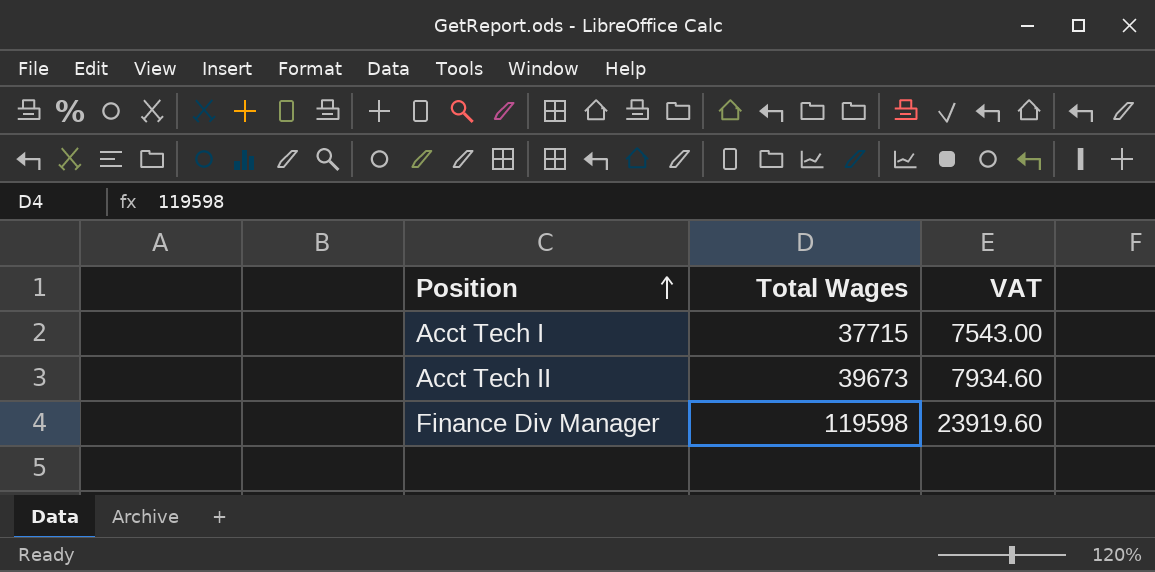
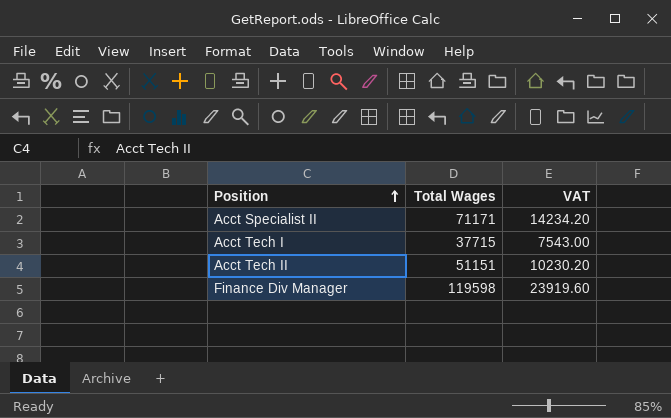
row Acct Specialist II: none -> 71171 | 14234.20
Acct Tech II | Total Wages: 39673 -> 51151
Acct Tech II | VAT: 7934.60 -> 10230.20

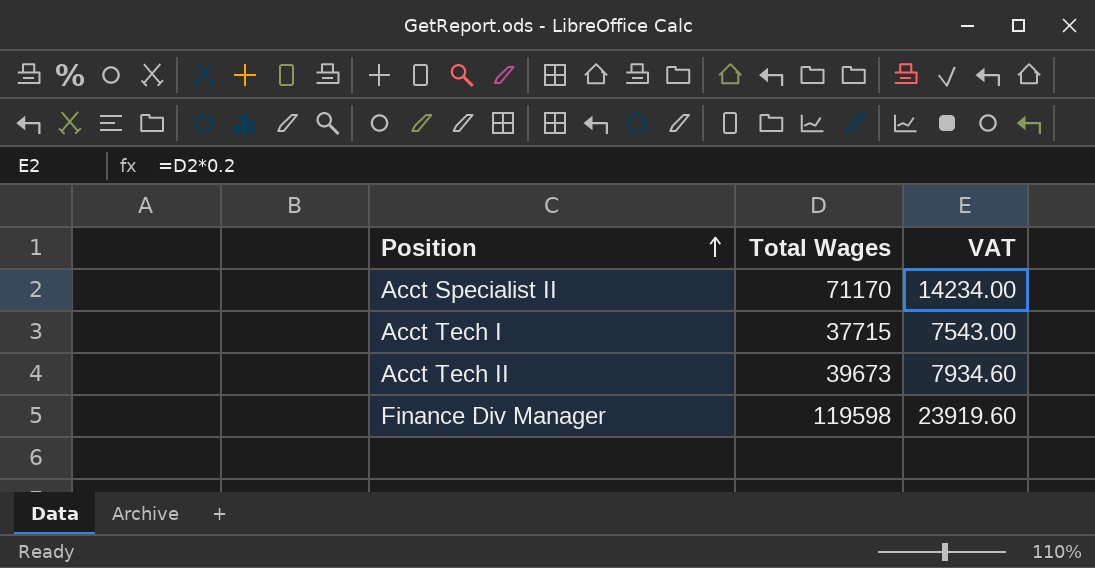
Acct Specialist II | Total Wages: 71171 -> 71170
Acct Specialist II | VAT: 14234.20 -> 14234.00
Acct Tech II | Total Wages: 51151 -> 39673
Acct Tech II | VAT: 10230.20 -> 7934.60

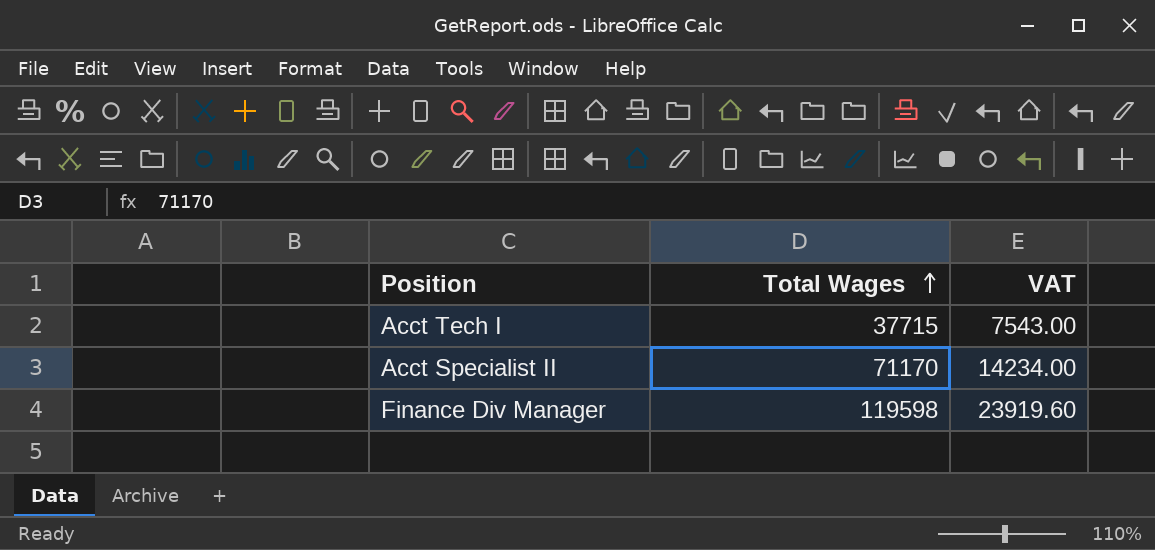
row order: Position ascending -> Total Wages ascending
row Acct Tech II: 39673 | 7934.60 -> none

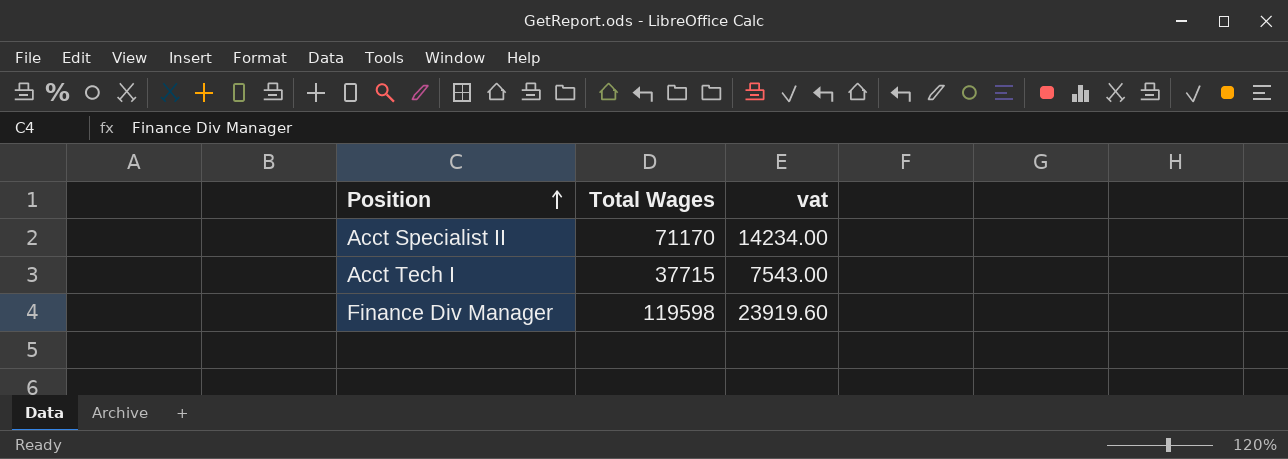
row order: Total Wages ascending -> Position ascending
column name: VAT -> vat

